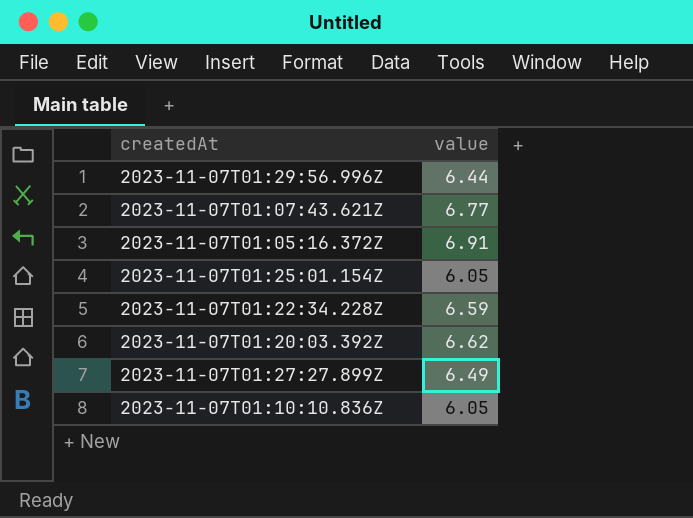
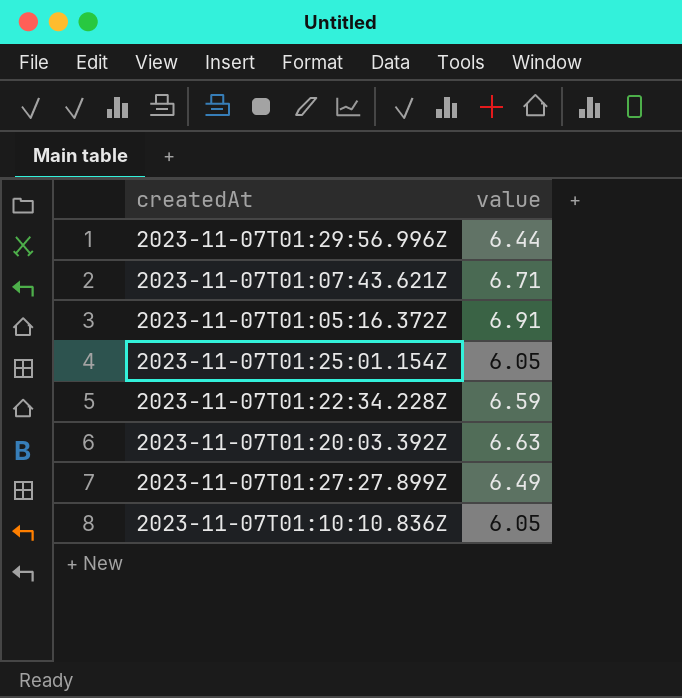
2023-11-07T01:07:43.621Z | value: 6.77 -> 6.71
2023-11-07T01:20:03.392Z | value: 6.62 -> 6.63

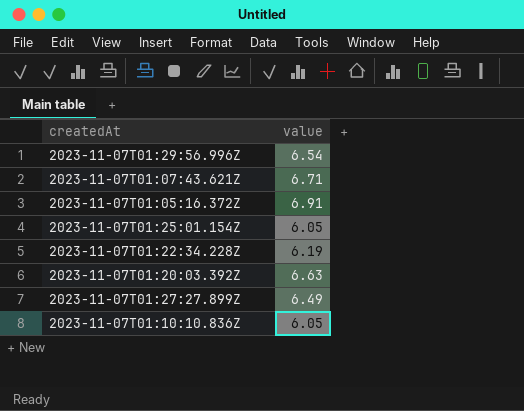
2023-11-07T01:29:56.996Z | value: 6.44 -> 6.54
2023-11-07T01:22:34.228Z | value: 6.59 -> 6.19

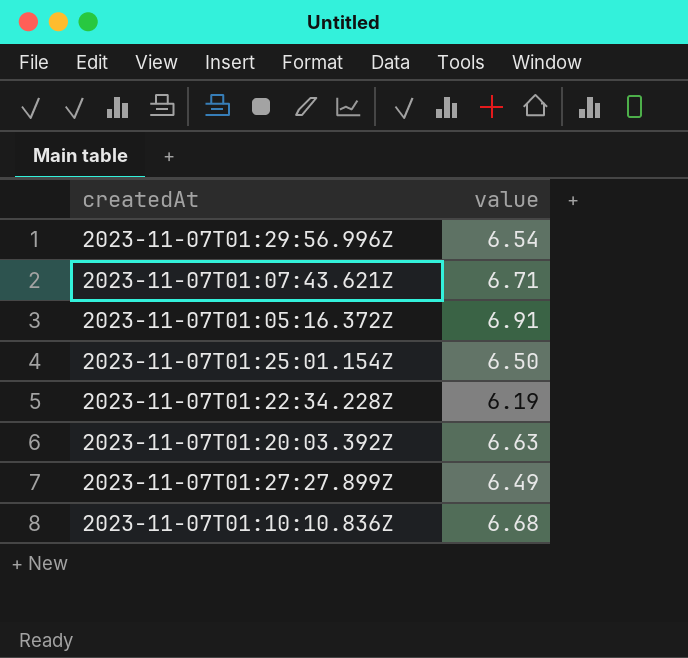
2023-11-07T01:25:01.154Z | value: 6.05 -> 6.50
2023-11-07T01:10:10.836Z | value: 6.05 -> 6.68

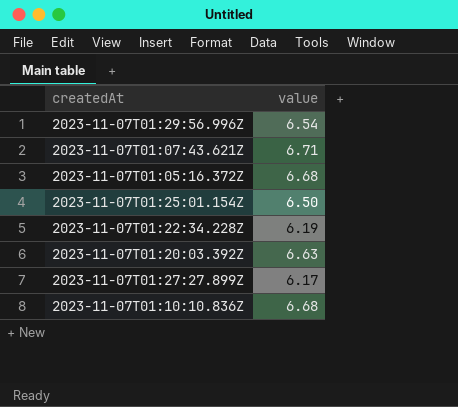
2023-11-07T01:05:16.372Z | value: 6.91 -> 6.68
2023-11-07T01:27:27.899Z | value: 6.49 -> 6.17

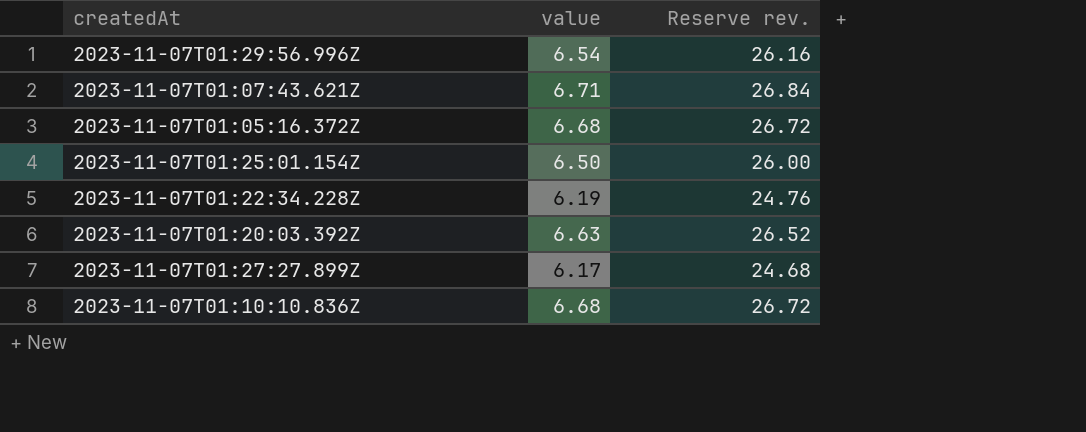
column Reserve rev. | formula: none -> [value] * 4

